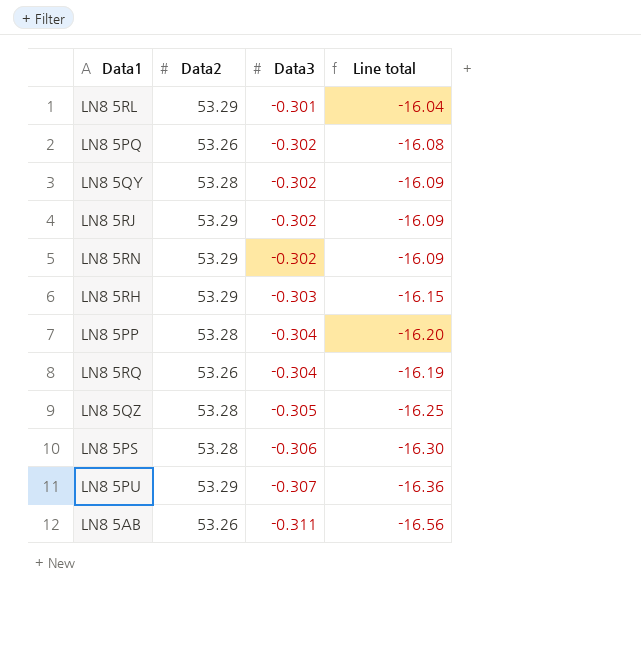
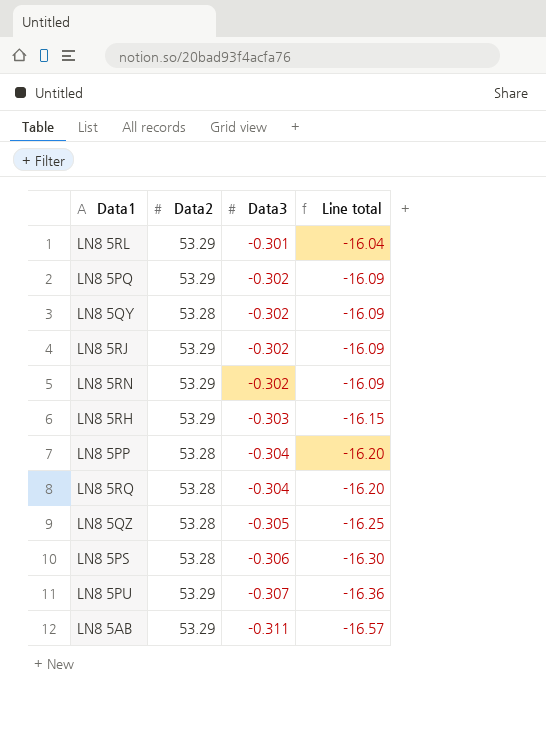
LN8 5PQ | Data2: 53.26 -> 53.29
LN8 5PQ | Line total: -16.08 -> -16.09
LN8 5RQ | Data2: 53.26 -> 53.28
LN8 5RQ | Line total: -16.19 -> -16.20
LN8 5AB | Data2: 53.26 -> 53.29
LN8 5AB | Line total: -16.56 -> -16.57

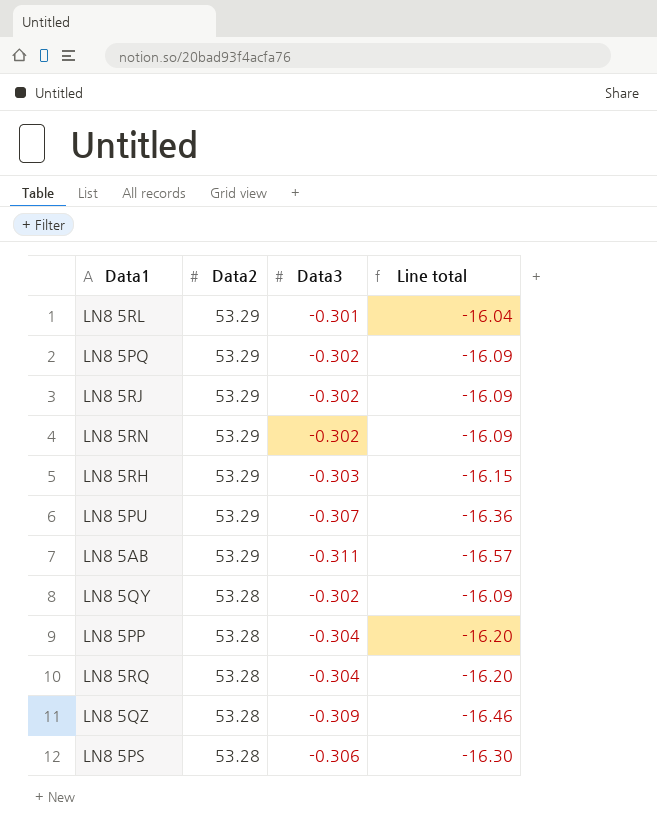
row order: Data3 descending -> Data2 descending
LN8 5QZ | Data3: -0.305 -> -0.309
LN8 5QZ | Line total: -16.25 -> -16.46

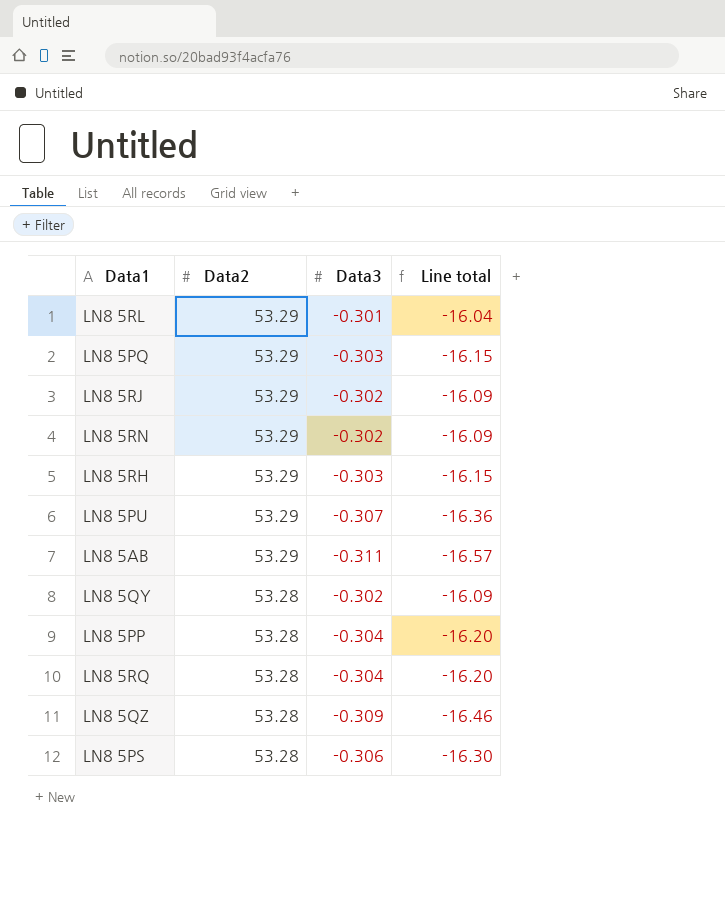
LN8 5PQ | Data3: -0.302 -> -0.303
LN8 5PQ | Line total: -16.09 -> -16.15

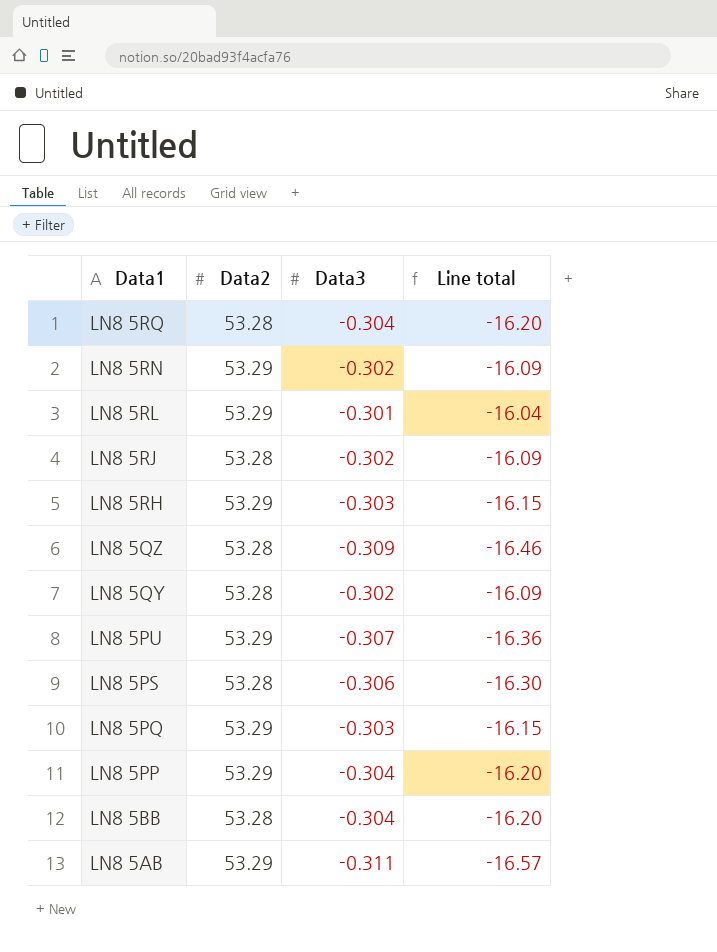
row order: Data2 descending -> Data1 descending
LN8 5RJ | Data2: 53.29 -> 53.28
LN8 5PP | Data2: 53.28 -> 53.29
row LN8 5BB: none -> 53.28 | -0.304 | -16.20

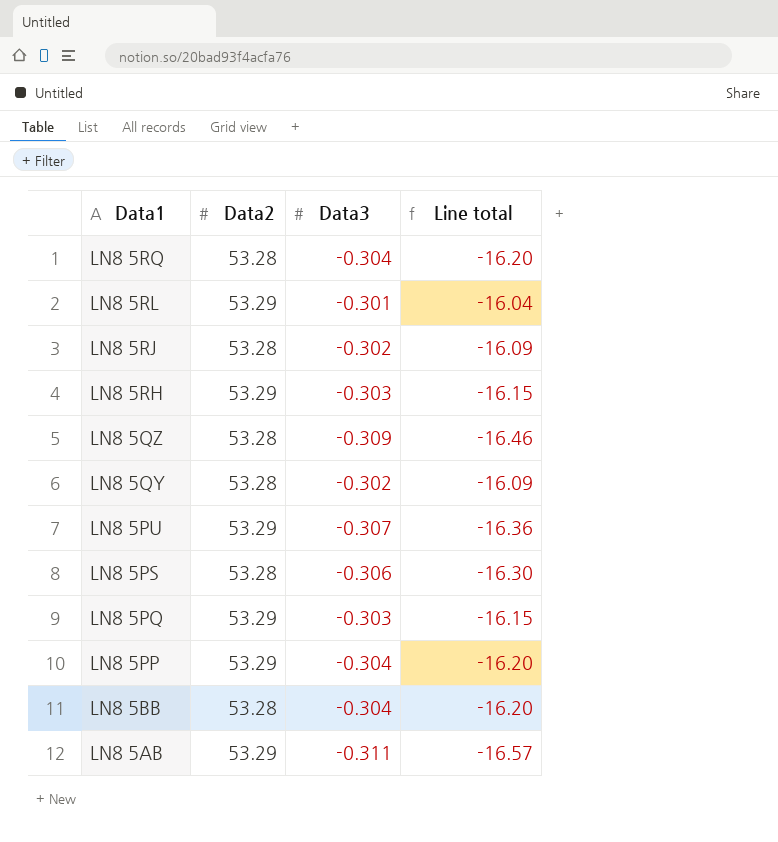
row LN8 5RN: 53.29 | -0.302 | -16.09 -> none

